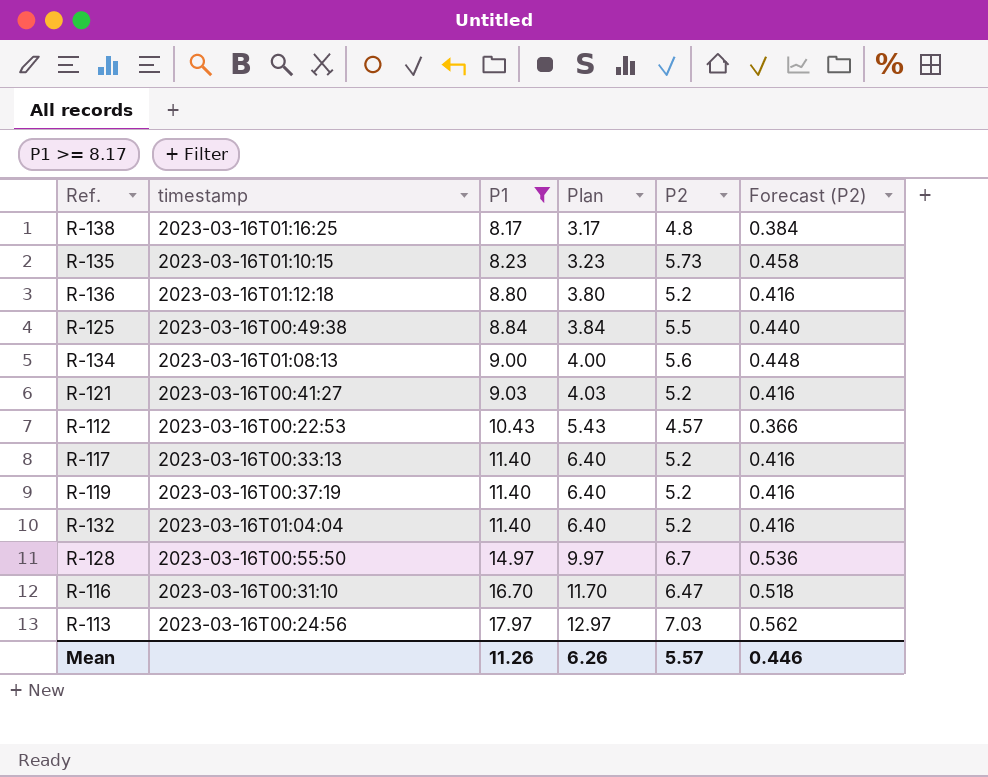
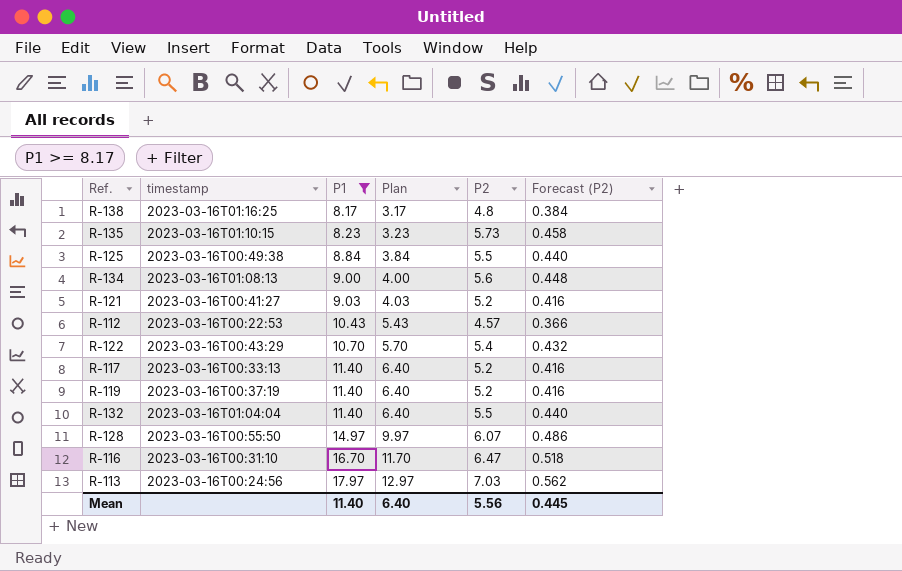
row R-136: 2023-03-16T01:12:18 | 8.80 | 3.80 | 5.2 | 0.416 -> none
row R-122: none -> 2023-03-16T00:43:29 | 10.70 | 5.70 | 5.4 | 0.432
R-132 | P2: 5.2 -> 5.5
R-132 | Forecast (P2): 0.416 -> 0.440
R-128 | P2: 6.7 -> 6.07
R-128 | Forecast (P2): 0.536 -> 0.486
Mean | P1: 11.26 -> 11.40
Mean | Plan: 6.26 -> 6.40
Mean | P2: 5.57 -> 5.56
Mean | Forecast (P2): 0.446 -> 0.445

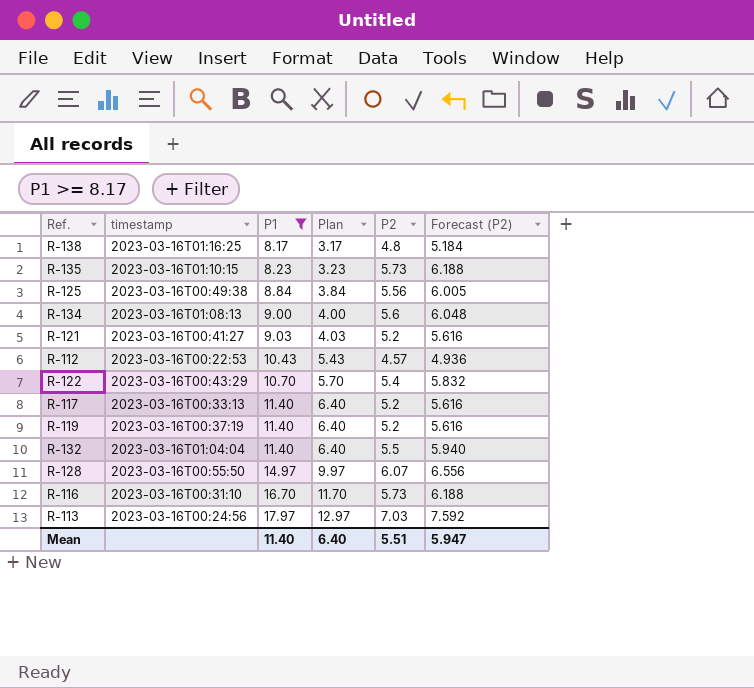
column Forecast (P2) | formula: [P2] * 0.08 -> [P2] * 1.08
R-125 | P2: 5.5 -> 5.56
R-116 | P2: 6.47 -> 5.73
Mean | P2: 5.56 -> 5.51
Mean | Forecast (P2): 0.445 -> 5.947

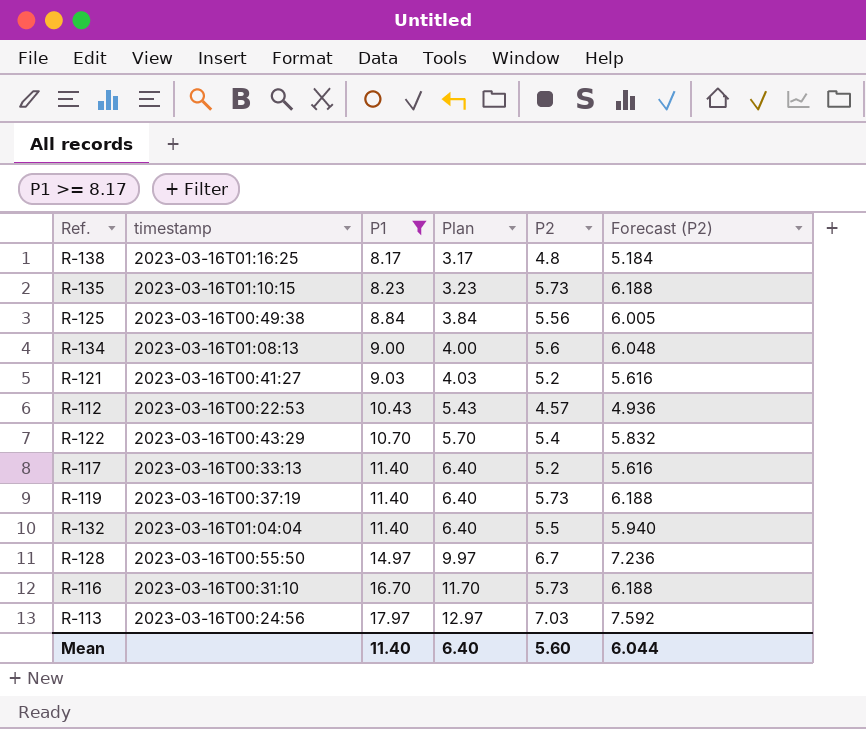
R-119 | P2: 5.2 -> 5.73
R-119 | Forecast (P2): 5.616 -> 6.188
R-128 | P2: 6.07 -> 6.7
R-128 | Forecast (P2): 6.556 -> 7.236
Mean | P2: 5.51 -> 5.60
Mean | Forecast (P2): 5.947 -> 6.044

